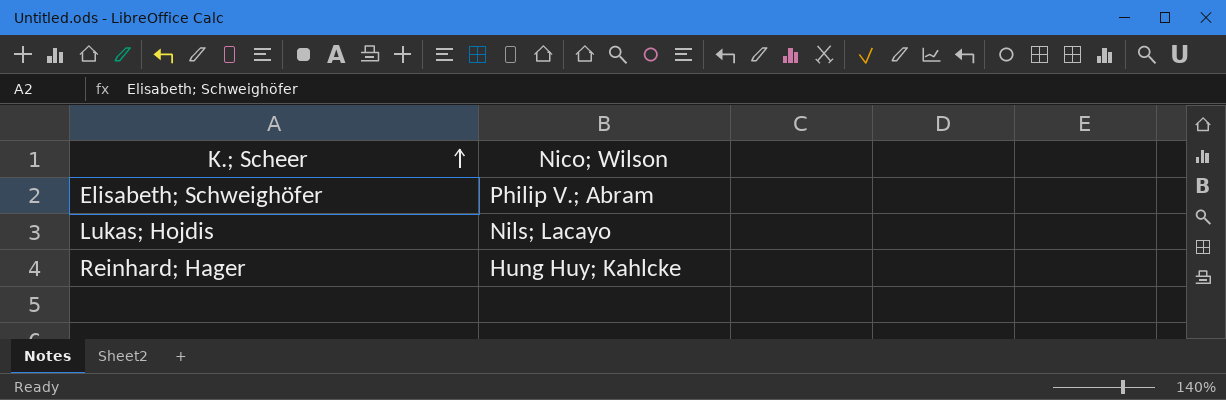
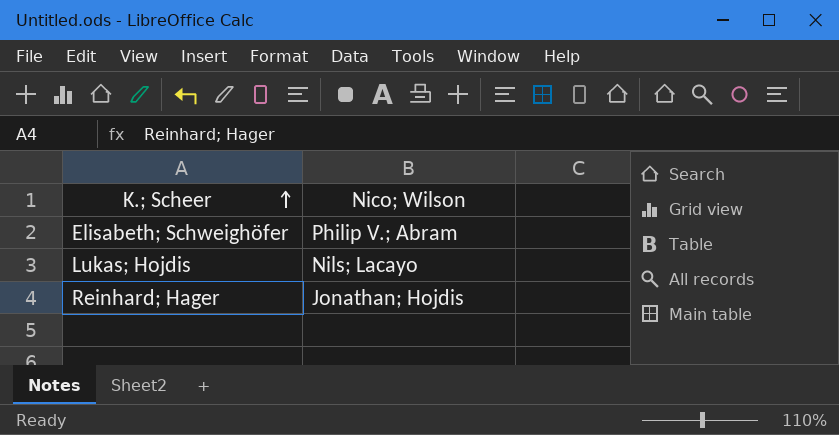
Reinhard; Hager | Nico; Wilson: Hung Huy; Kahlcke -> Jonathan; Hojdis

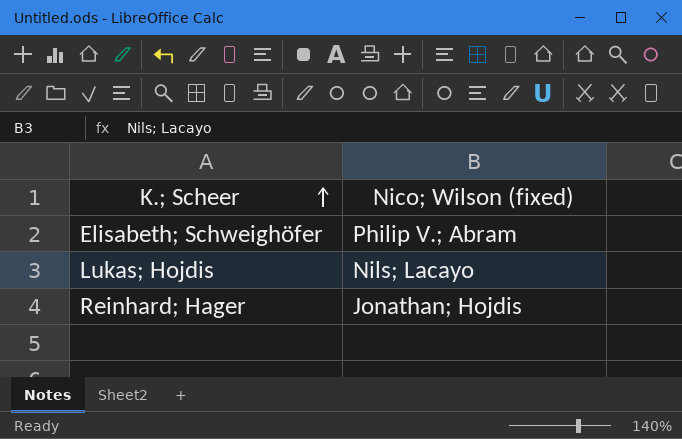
column name: Nico; Wilson -> Nico; Wilson (fixed)

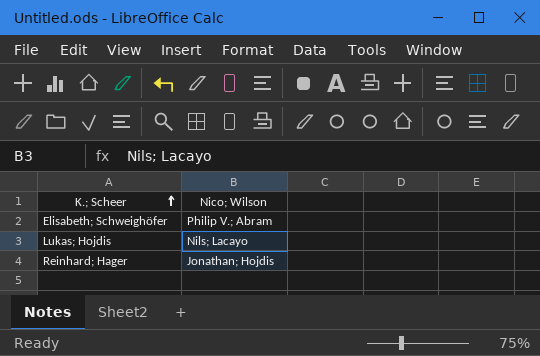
column name: Nico; Wilson (fixed) -> Nico; Wilson

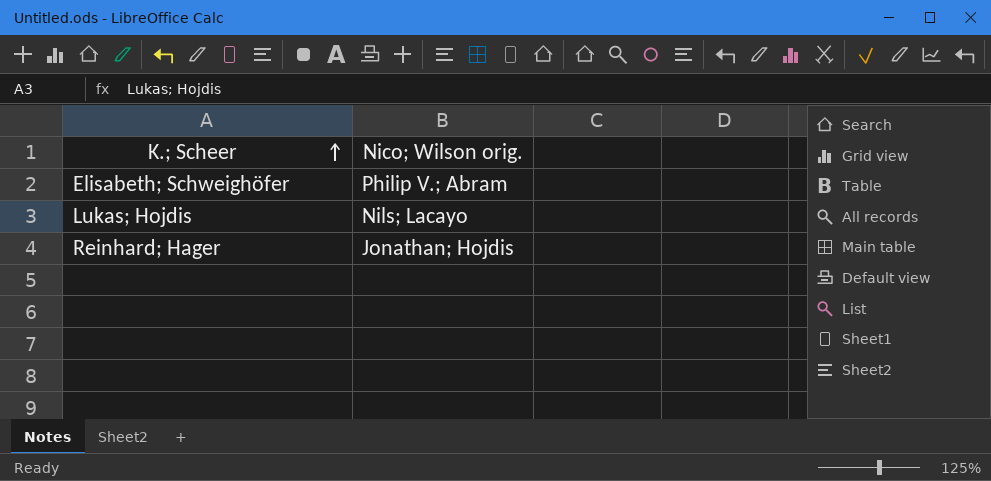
column name: Nico; Wilson -> Nico; Wilson orig.

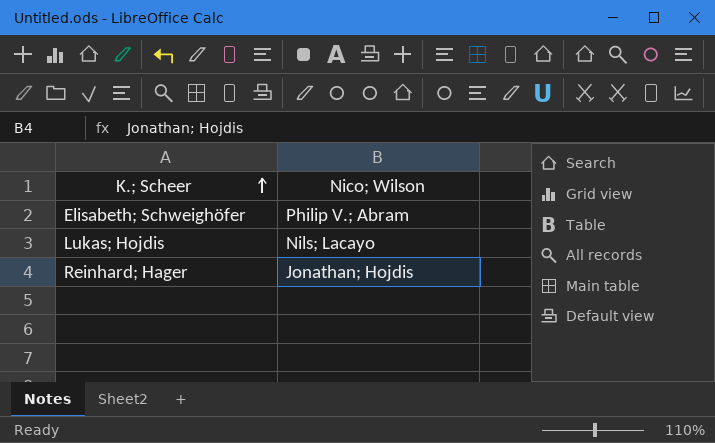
column name: Nico; Wilson orig. -> Nico; Wilson

